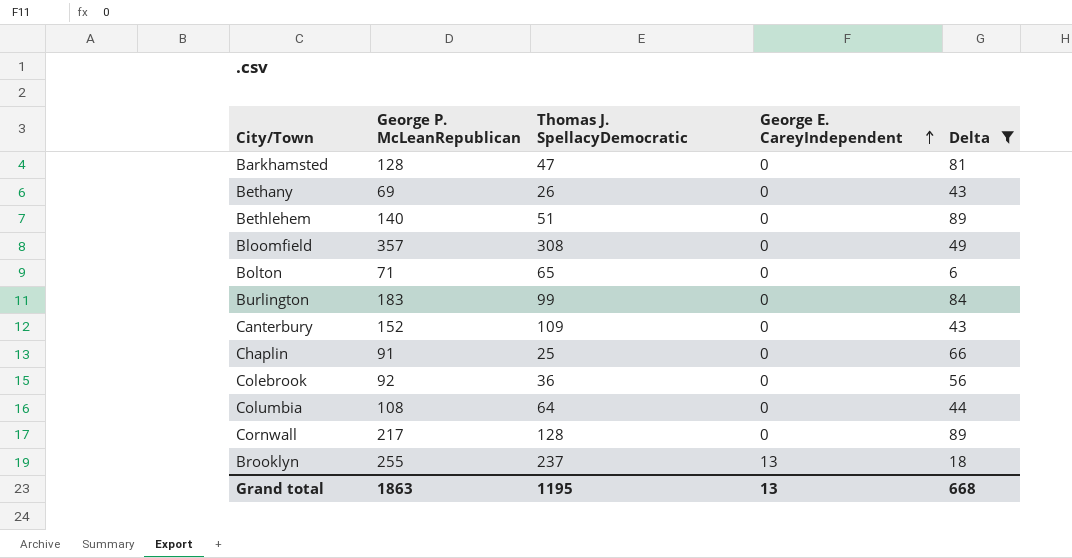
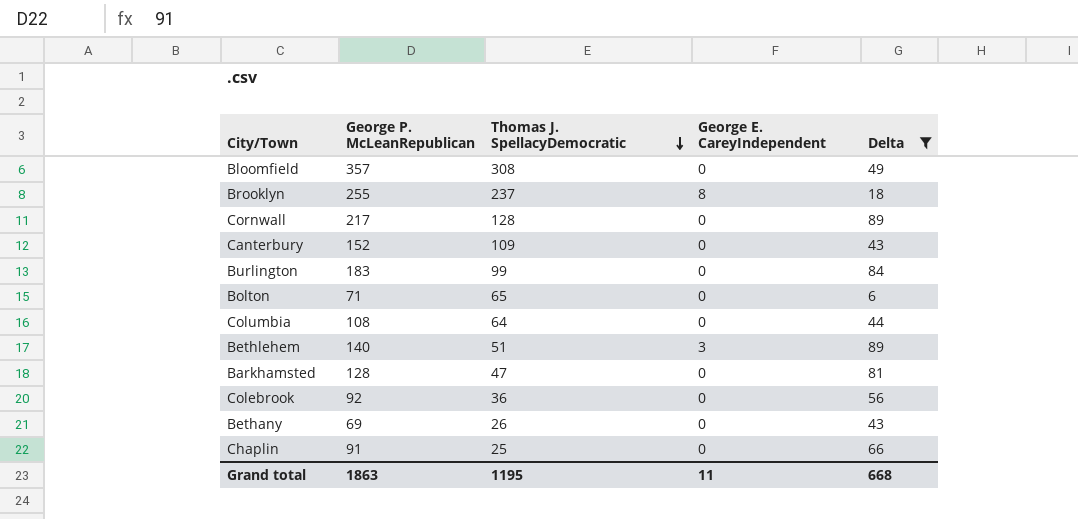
row order: George E. CareyIndependent ascending -> Thomas J. SpellacyDemocratic descending
Brooklyn | George E. CareyIndependent: 13 -> 8
Bethlehem | George E. CareyIndependent: 0 -> 3
Grand total | George E. CareyIndependent: 13 -> 11

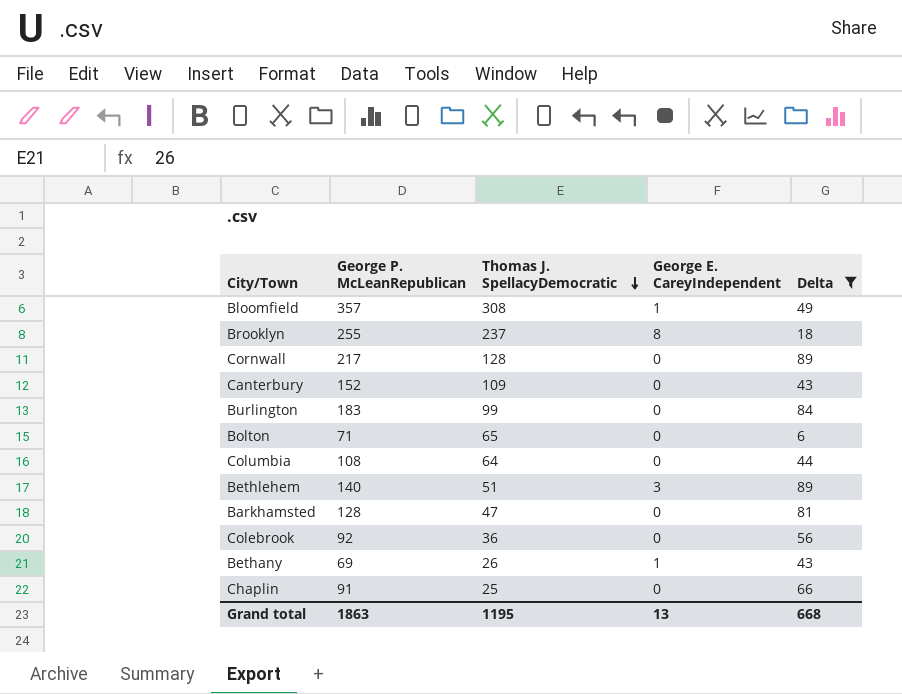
Bloomfield | George E. CareyIndependent: 0 -> 1
Bethany | George E. CareyIndependent: 0 -> 1
Grand total | George E. CareyIndependent: 11 -> 13

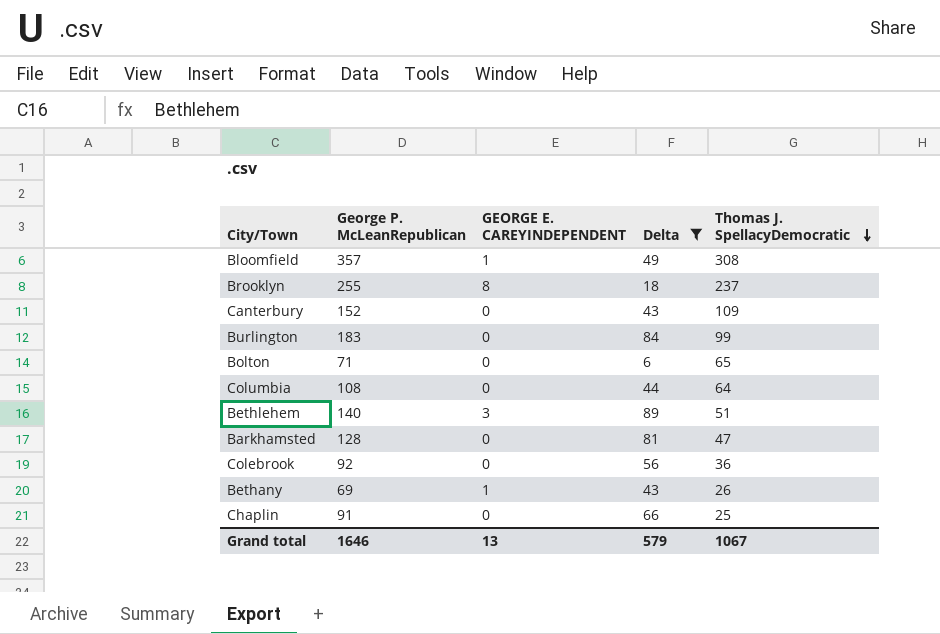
column name: George E. CareyIndependent -> GEORGE E. CAREYINDEPENDENT
column Thomas J. SpellacyDemocratic | position: 3 -> 5
row Cornwall: 217 | 128 | 0 | 89 -> none
Grand total | George P. McLeanRepublican: 1863 -> 1646
Grand total | Delta: 668 -> 579
Grand total | Thomas J. SpellacyDemocratic: 1195 -> 1067

